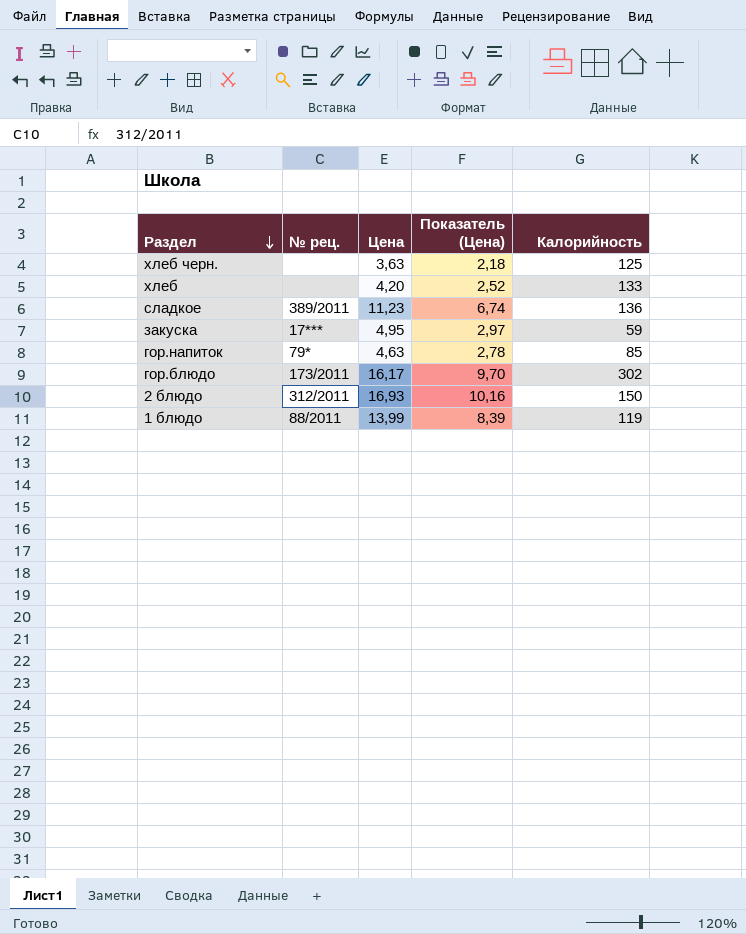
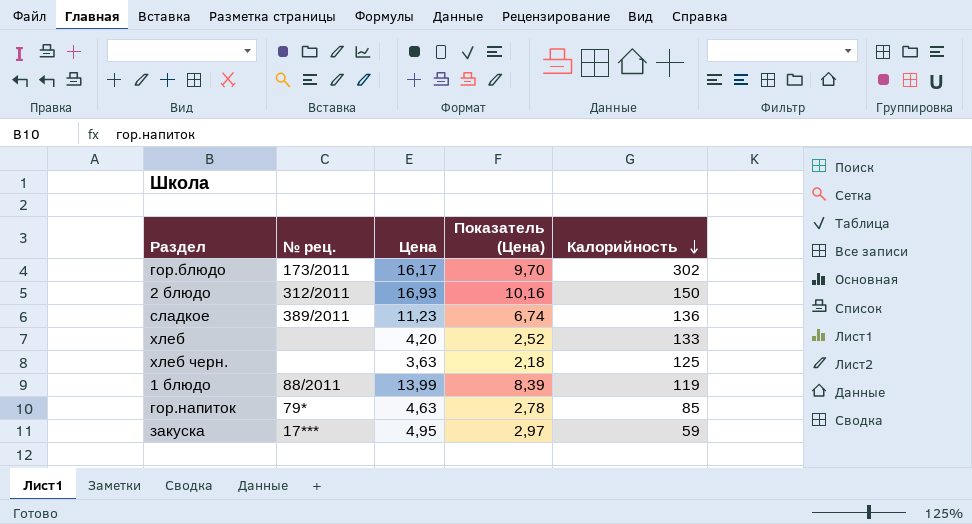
row order: Раздел descending -> Калорийность descending

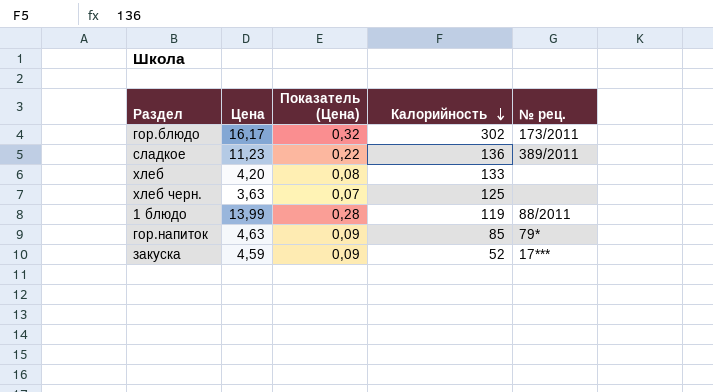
column Показатель (Цена) | formula: [Цена] * 0,6 -> [Цена] * 0,02
column № рец. | position: 2 -> 5
row 2 блюдо: 312/2011 | 16,93 | 10,16 | 150 -> none
закуска | Цена: 4,95 -> 4,59
закуска | Калорийность: 59 -> 52

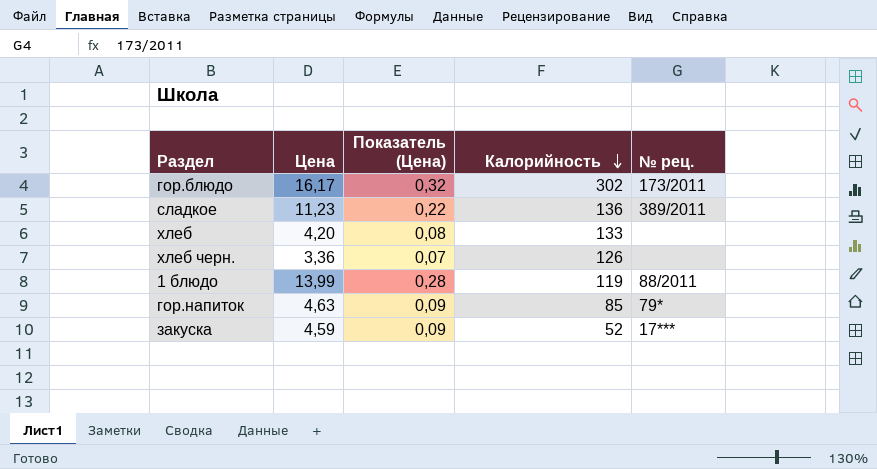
хлеб черн. | Цена: 3,63 -> 3,36
хлеб черн. | Калорийность: 125 -> 126

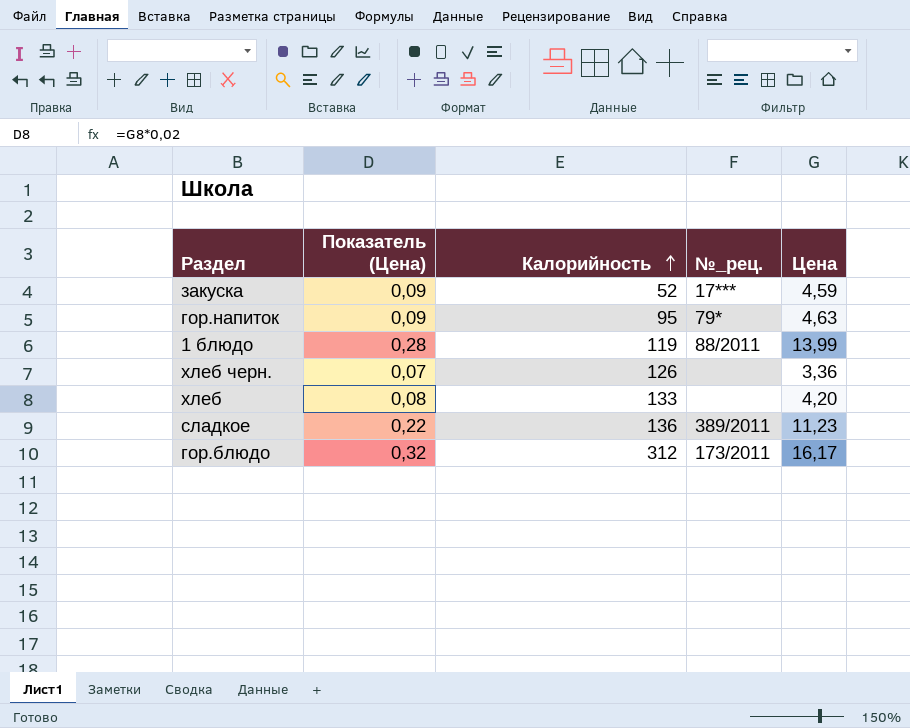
row order: Калорийность descending -> Калорийность ascending
column name: № рец. -> №_рец.
column Цена | position: 2 -> 5
гор.напиток | Калорийность: 85 -> 95
гор.блюдо | Калорийность: 302 -> 312

